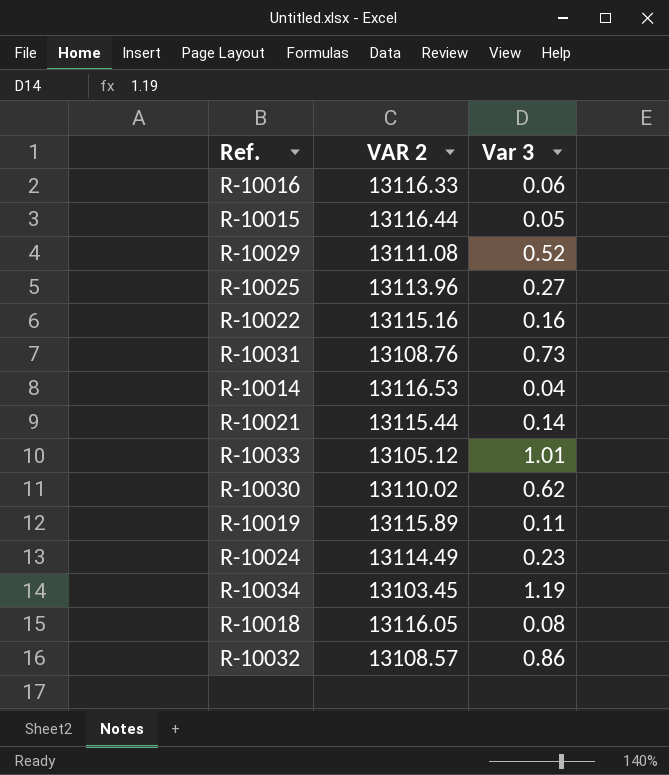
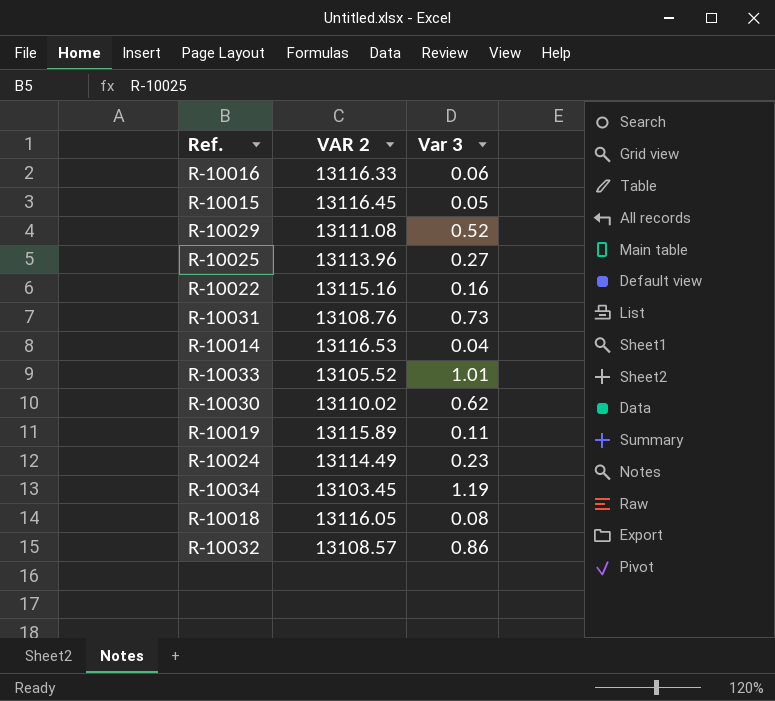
row R-10021: 13115.44 | 0.14 -> none
R-10015 | VAR 2: 13116.44 -> 13116.45
R-10033 | VAR 2: 13105.12 -> 13105.52

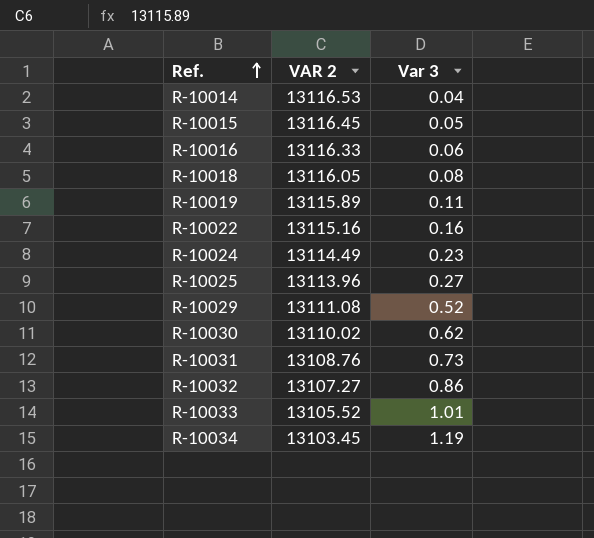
row order: none -> Ref. ascending
R-10032 | VAR 2: 13108.57 -> 13107.27

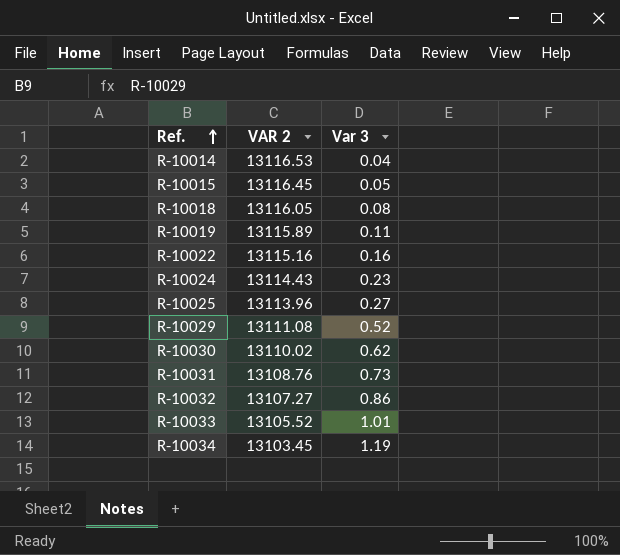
row R-10016: 13116.33 | 0.06 -> none
R-10024 | VAR 2: 13114.49 -> 13114.43

